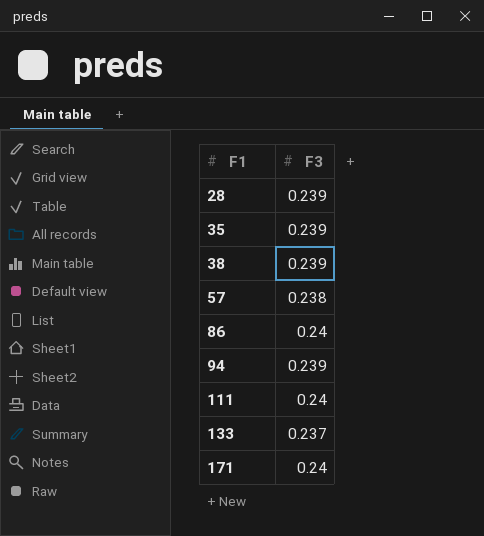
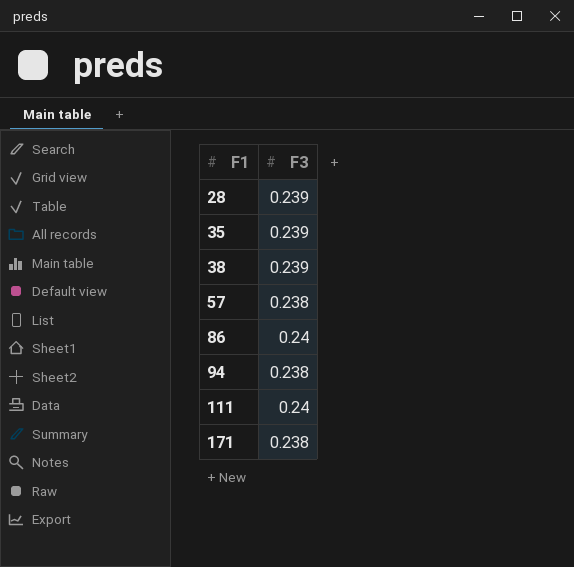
row 133: 0.237 -> none
94 | F3: 0.239 -> 0.238
171 | F3: 0.24 -> 0.238

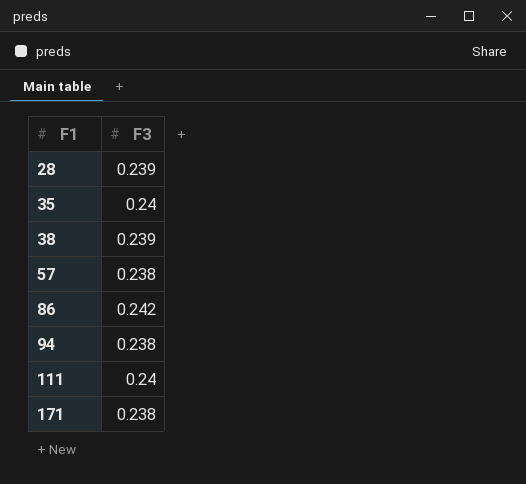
35 | F3: 0.239 -> 0.24
86 | F3: 0.24 -> 0.242

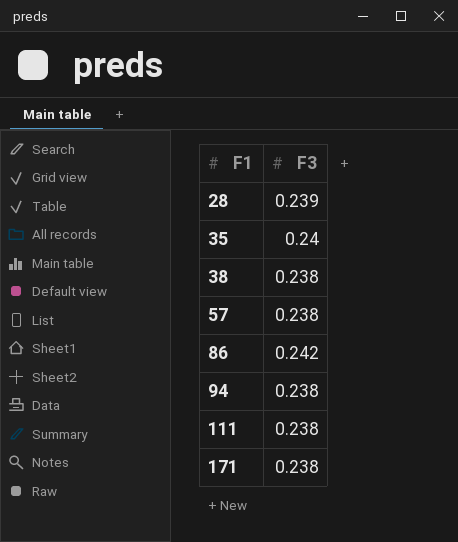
38 | F3: 0.239 -> 0.238
111 | F3: 0.24 -> 0.238

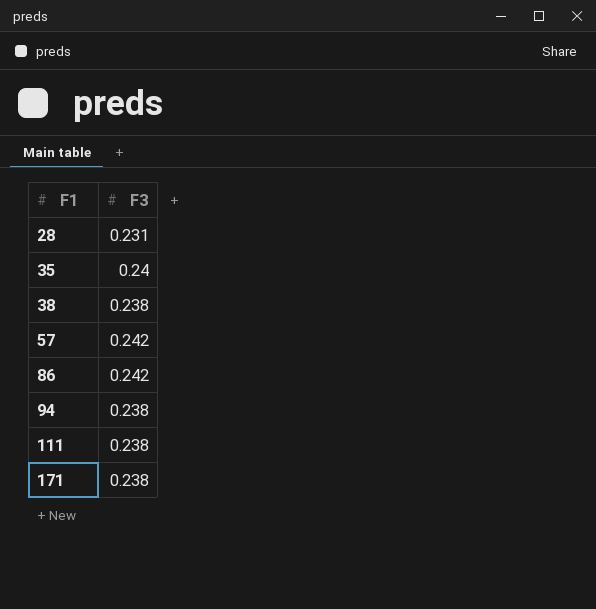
28 | F3: 0.239 -> 0.231
57 | F3: 0.238 -> 0.242

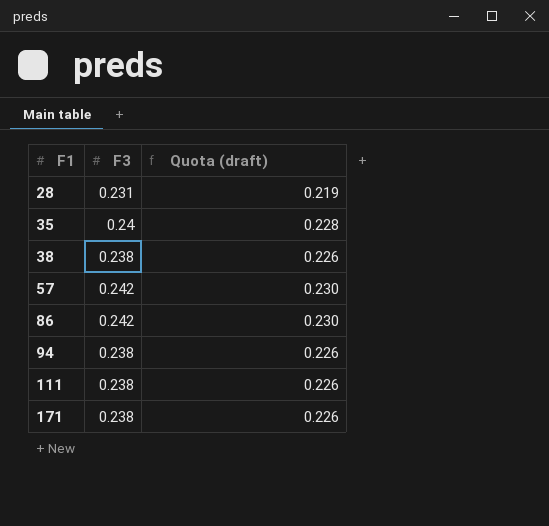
column Quota (draft) | formula: none -> [F3] * 0.95

